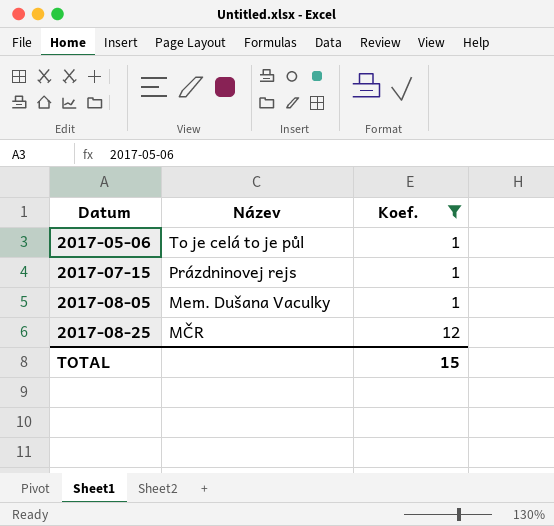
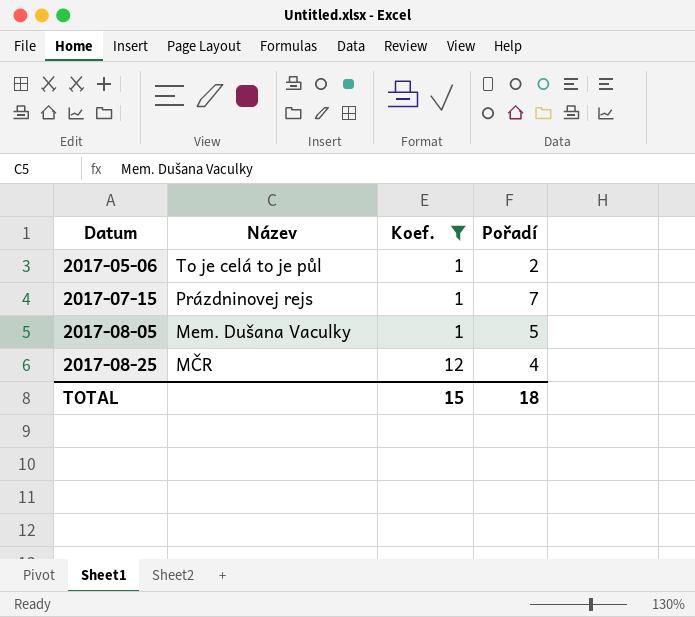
column Pořadí | position: none -> 4

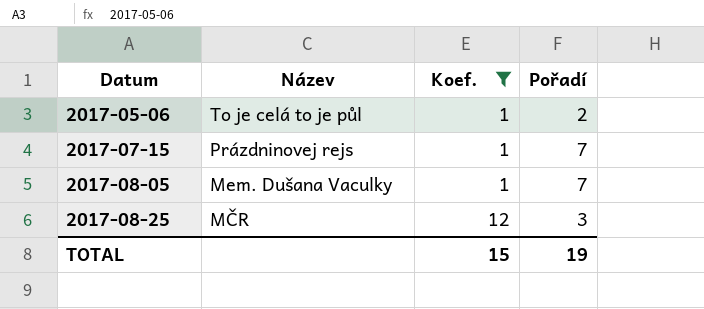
2017-08-05 | Pořadí: 5 -> 7
2017-08-25 | Pořadí: 4 -> 3
TOTAL | Pořadí: 18 -> 19

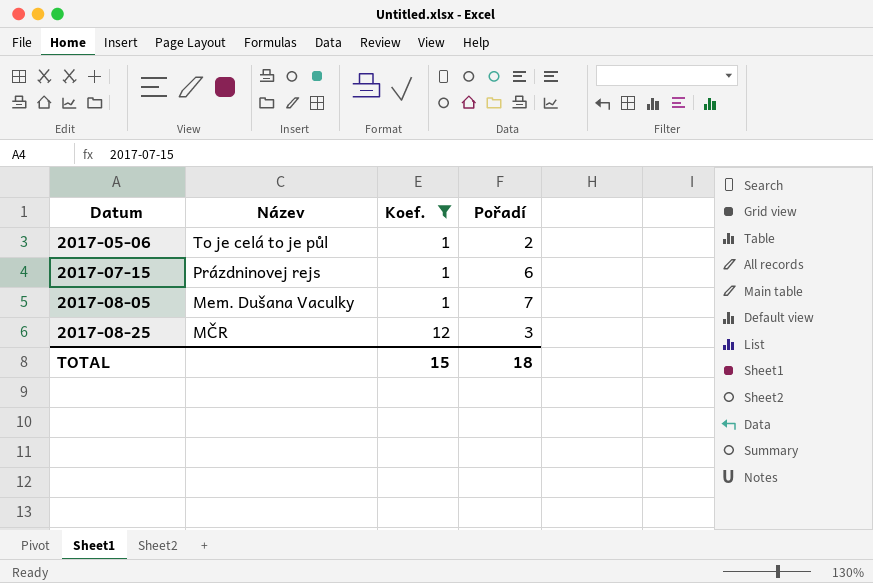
2017-07-15 | Pořadí: 7 -> 6
TOTAL | Pořadí: 19 -> 18

